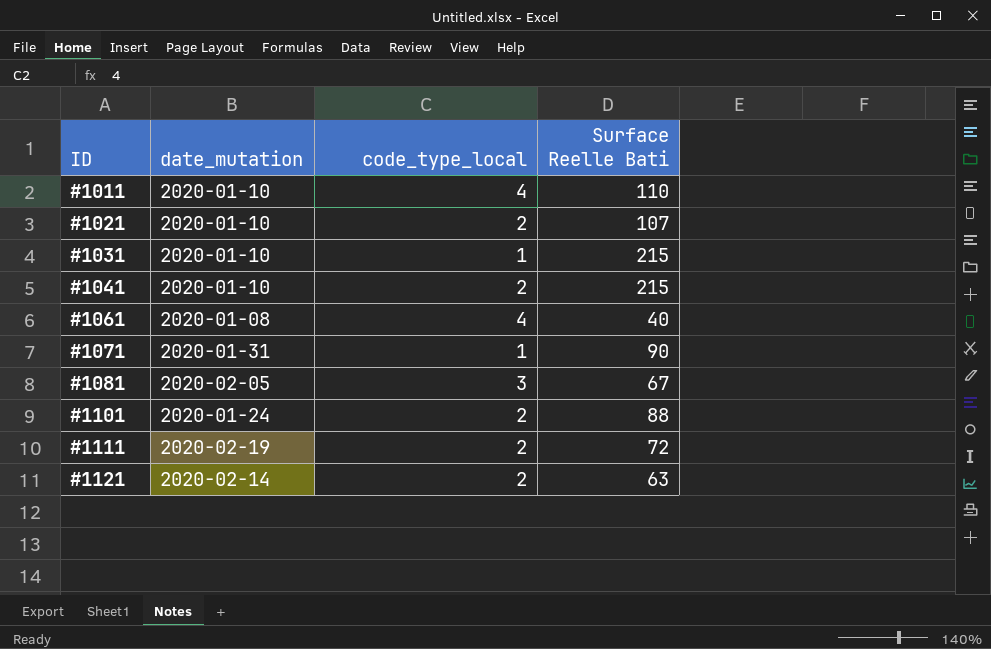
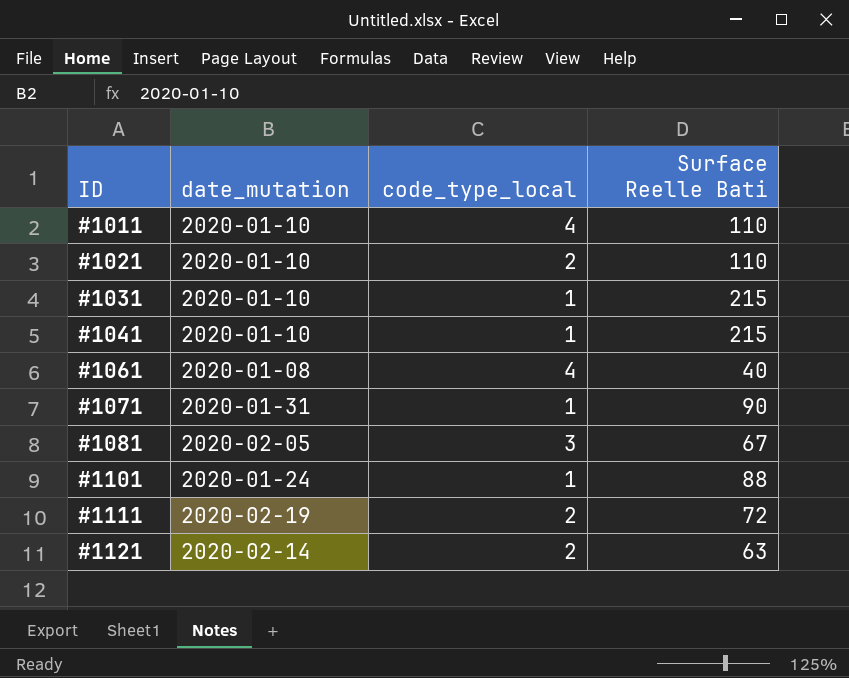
#1021 | Surface Reelle Bati: 107 -> 110
#1041 | code_type_local: 2 -> 1
#1101 | code_type_local: 2 -> 1

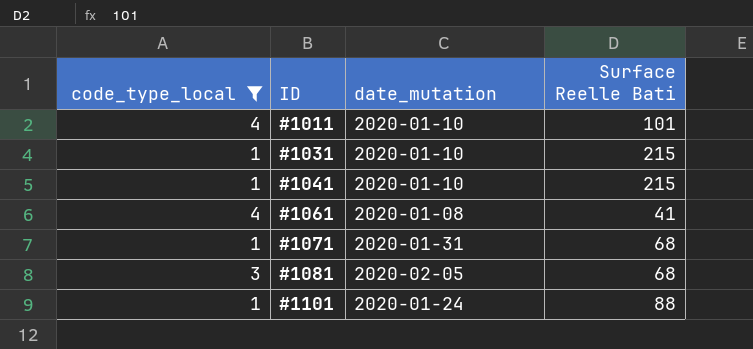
filter: none -> code_type_local != 2
column code_type_local | position: 3 -> 1
#1011 | Surface Reelle Bati: 110 -> 101
#1061 | Surface Reelle Bati: 40 -> 41
#1071 | Surface Reelle Bati: 90 -> 68
#1081 | Surface Reelle Bati: 67 -> 68

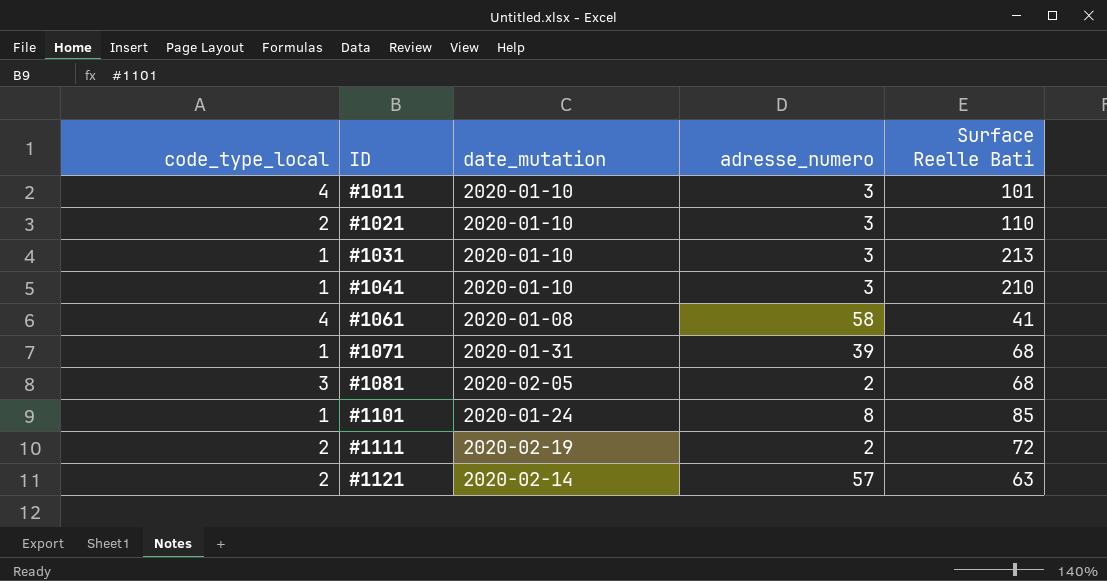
filter: code_type_local != 2 -> none
column adresse_numero | position: none -> 4
#1031 | Surface Reelle Bati: 215 -> 213
#1041 | Surface Reelle Bati: 215 -> 210
#1101 | Surface Reelle Bati: 88 -> 85

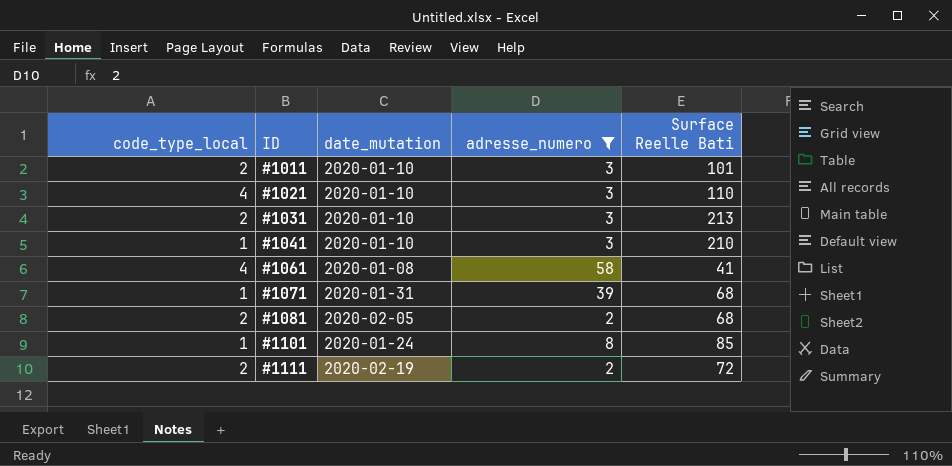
filter: none -> adresse_numero != 57
#1011 | code_type_local: 4 -> 2
#1021 | code_type_local: 2 -> 4
#1031 | code_type_local: 1 -> 2
#1081 | code_type_local: 3 -> 2

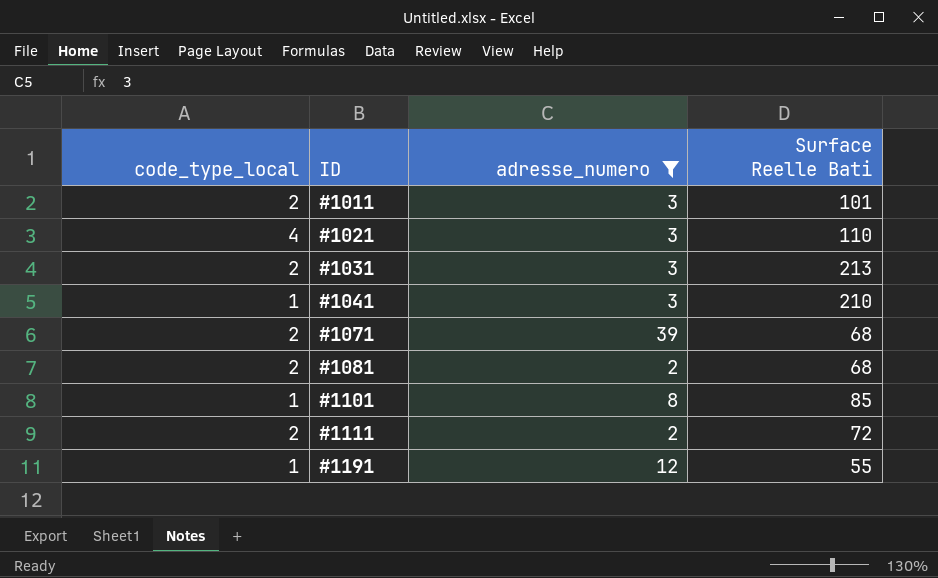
column date_mutation | position: 3 -> none
row #1061: 4 | 2020-01-08 | 58 | 41 -> none
#1071 | code_type_local: 1 -> 2
row #1191: none -> 1 | 12 | 55

